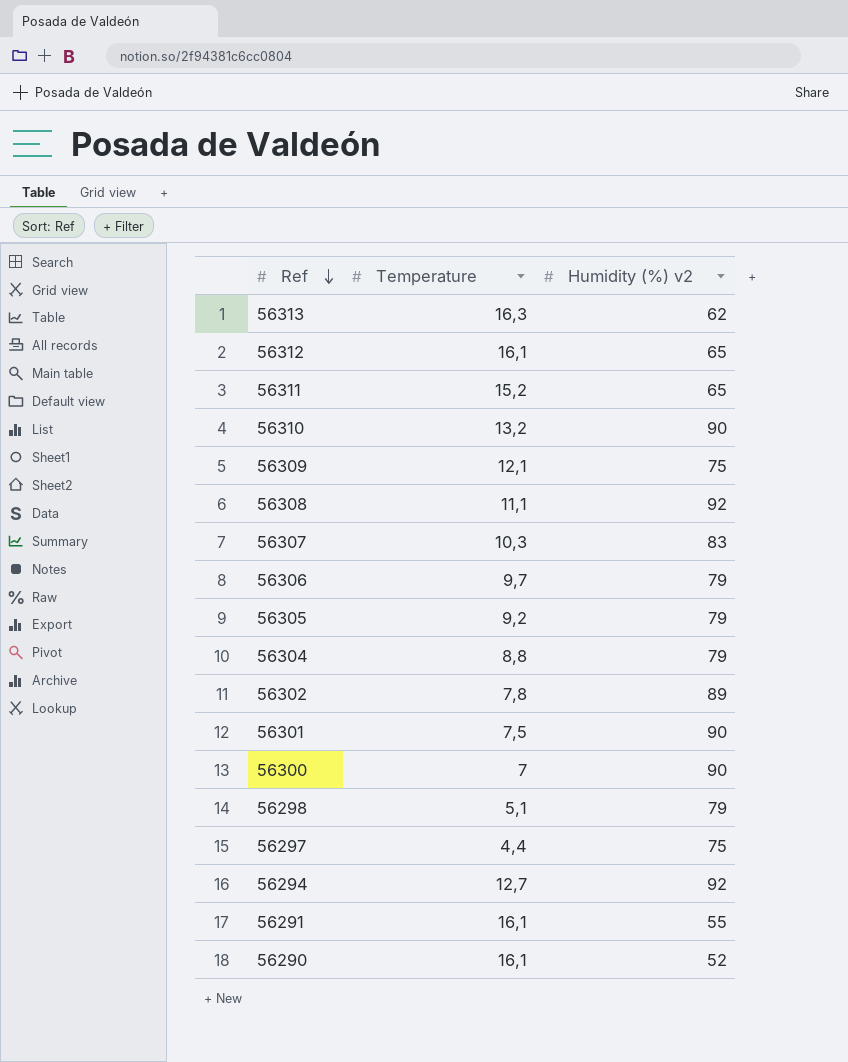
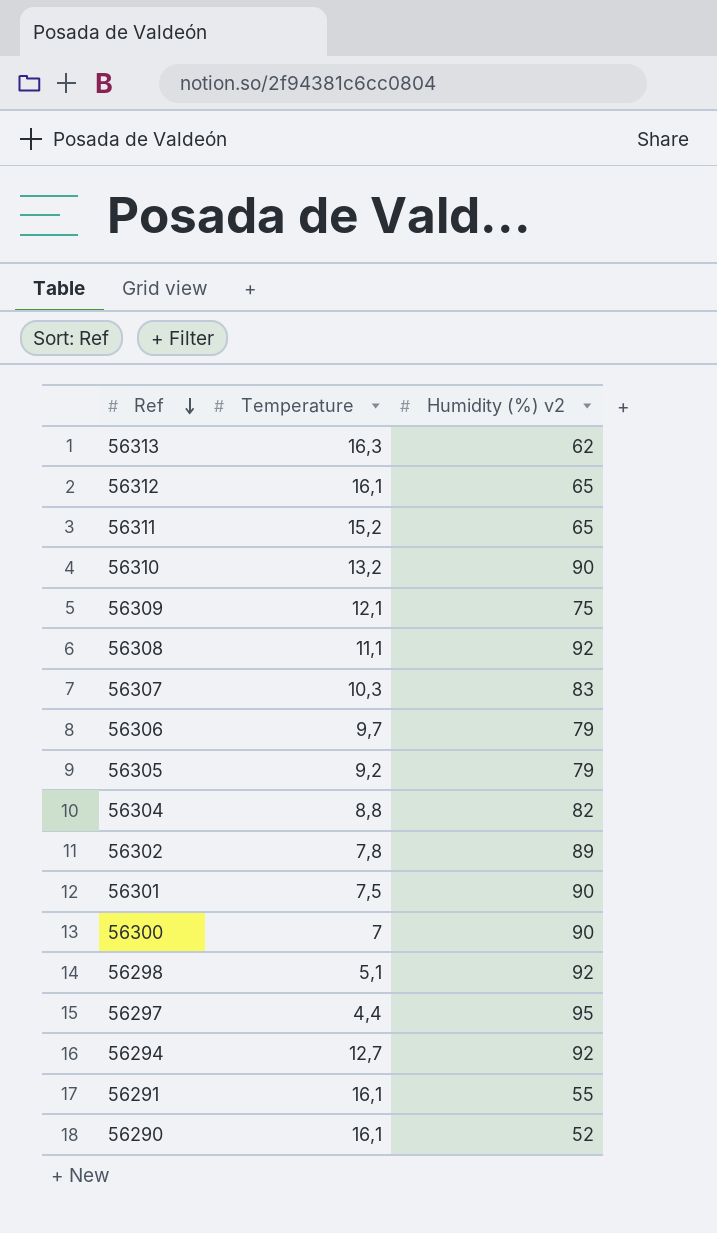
56304 | Humidity (%) v2: 79 -> 82
56298 | Humidity (%) v2: 79 -> 92
56297 | Humidity (%) v2: 75 -> 95

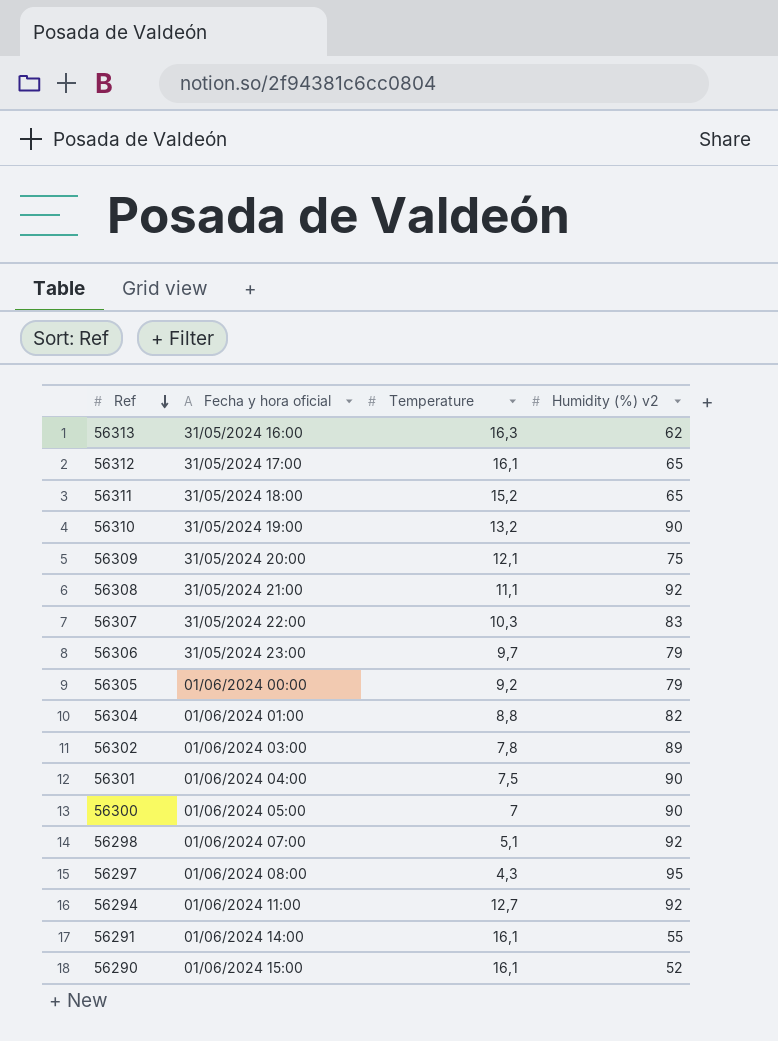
column Fecha y hora oficial | position: none -> 2
56297 | Temperature: 4,4 -> 4,3

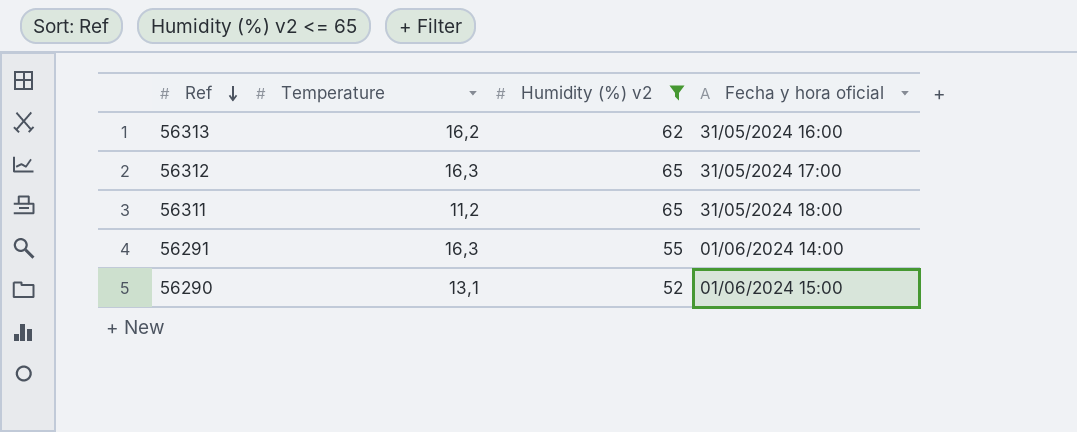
filter: none -> Humidity (%) v2 <= 65
column Fecha y hora oficial | position: 2 -> 4
56313 | Temperature: 16,3 -> 16,2
56312 | Temperature: 16,1 -> 16,3
56311 | Temperature: 15,2 -> 11,2
56291 | Temperature: 16,1 -> 16,3
56290 | Temperature: 16,1 -> 13,1

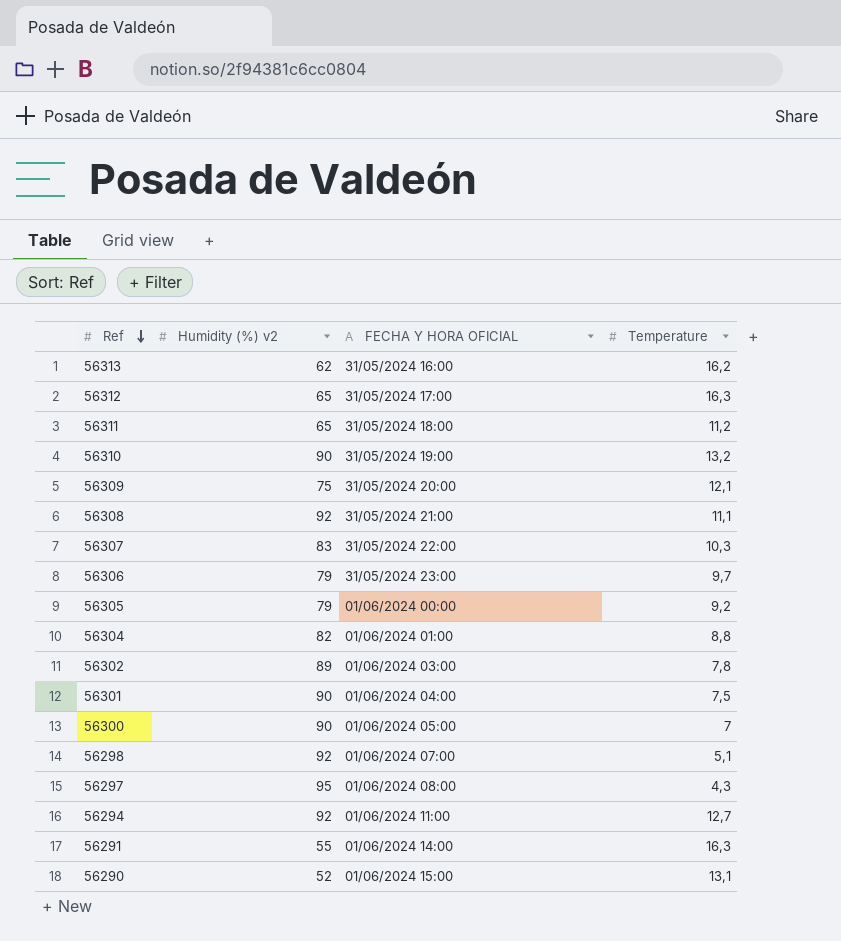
filter: Humidity (%) v2 <= 65 -> none
column name: Fecha y hora oficial -> FECHA Y HORA OFICIAL
column Temperature | position: 2 -> 4

